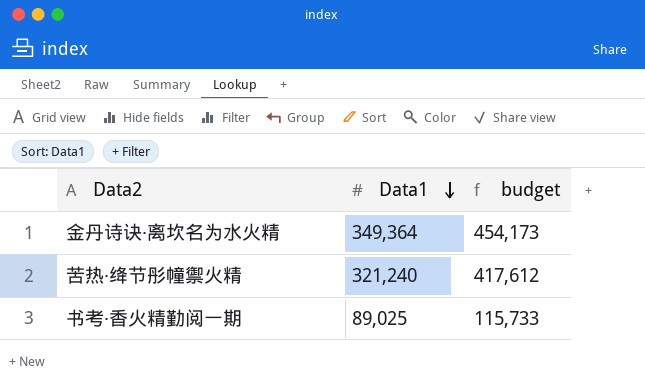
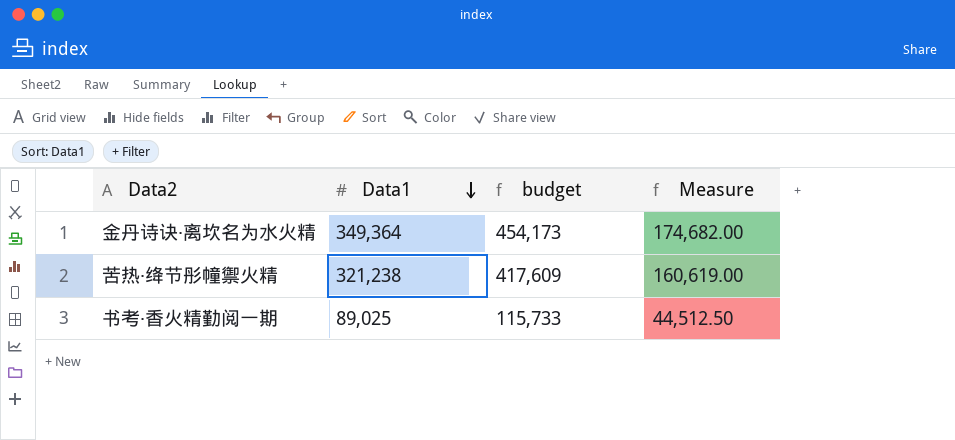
column Measure | formula: none -> [Data1] * 0.5
苦热·绛节彤幢禦火精 | Data1: 321,240 -> 321,238
苦热·绛节彤幢禦火精 | budget: 417,612 -> 417,609

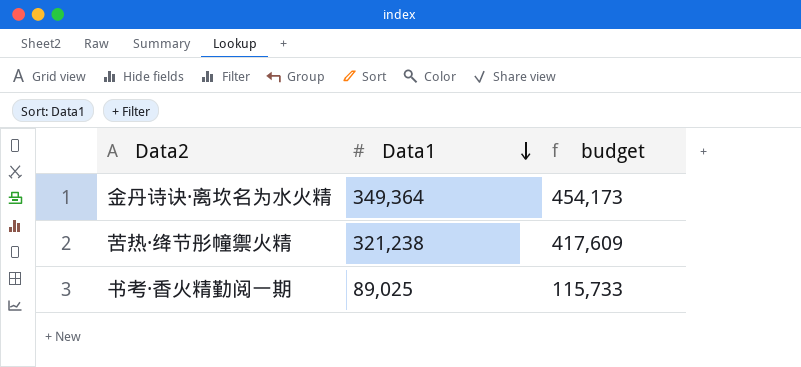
column Measure | formula: [Data1] * 0.5 -> none

